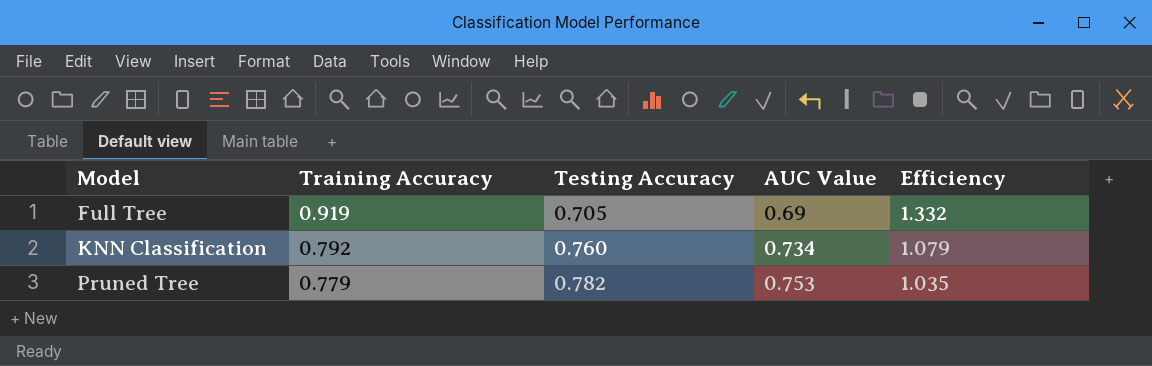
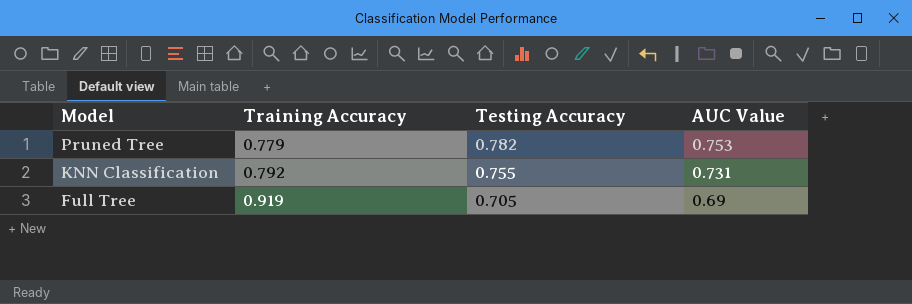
row order: Model ascending -> Model descending
column Efficiency | formula: [Training Accuracy] / [AUC Value] -> none
KNN Classification | Testing Accuracy: 0.760 -> 0.755
KNN Classification | AUC Value: 0.734 -> 0.731

